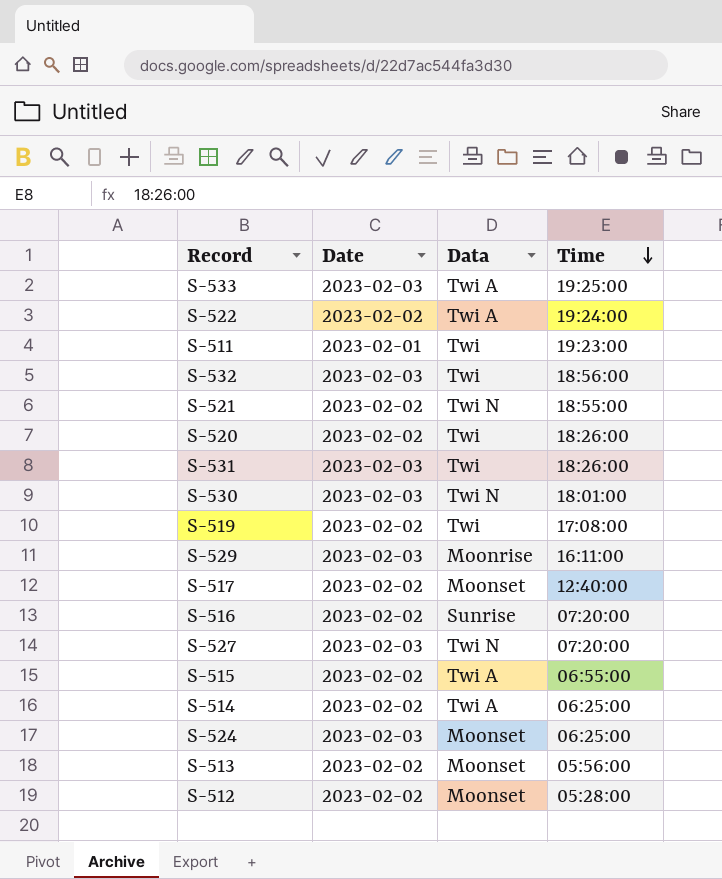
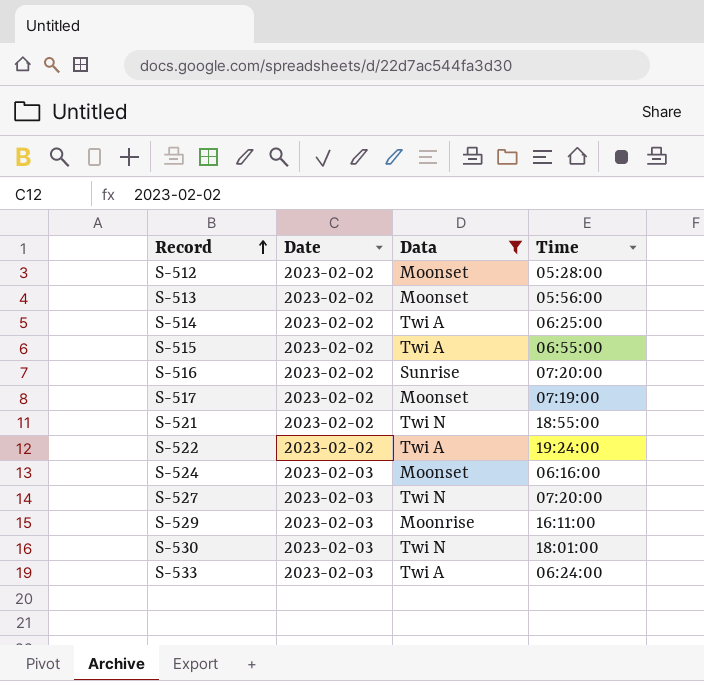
filter: none -> Data != Twi
row order: Time descending -> Record ascending
S-517 | Time: 12:40:00 -> 07:19:00
S-524 | Time: 06:25:00 -> 06:16:00
S-533 | Time: 19:25:00 -> 06:24:00

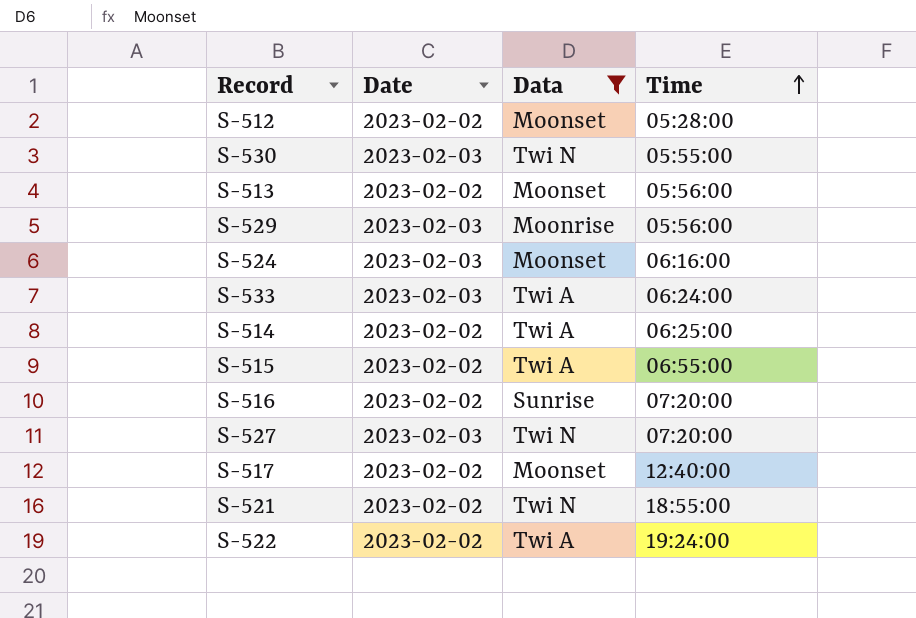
row order: Record ascending -> Time ascending
S-530 | Time: 18:01:00 -> 05:55:00
S-529 | Time: 16:11:00 -> 05:56:00
S-517 | Time: 07:19:00 -> 12:40:00

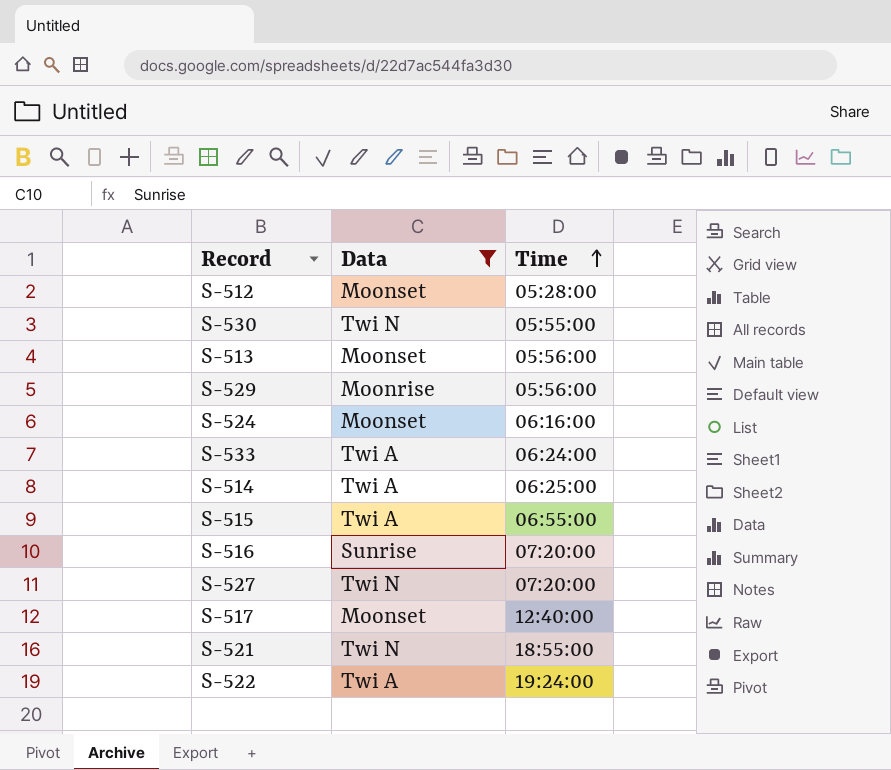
column Date | position: 2 -> none

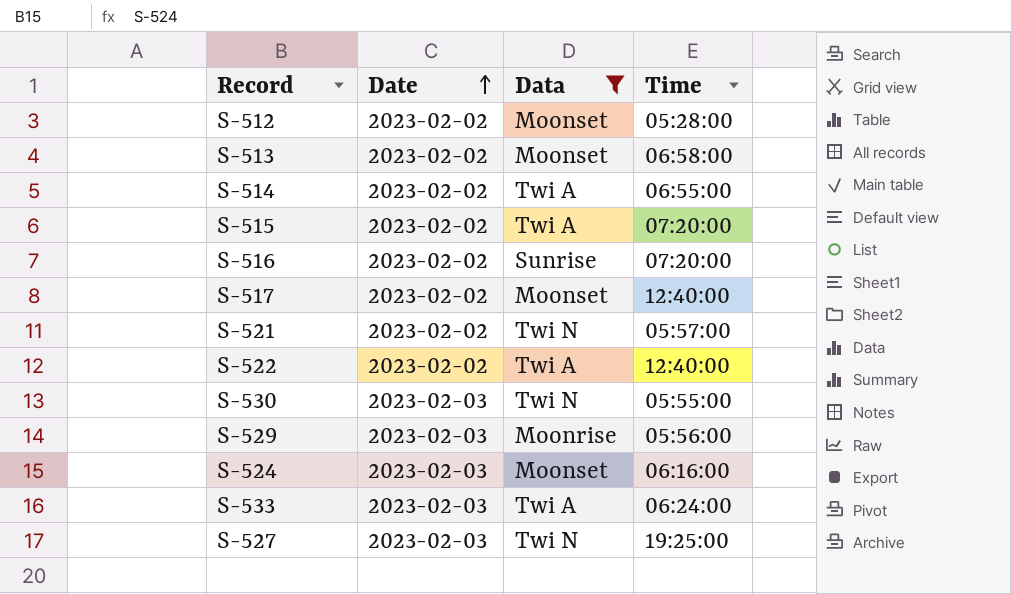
row order: Time ascending -> Date ascending
column Date | position: none -> 2
S-513 | Time: 05:56:00 -> 06:58:00
S-514 | Time: 06:25:00 -> 06:55:00
S-515 | Time: 06:55:00 -> 07:20:00
S-521 | Time: 18:55:00 -> 05:57:00
S-522 | Time: 19:24:00 -> 12:40:00
S-527 | Time: 07:20:00 -> 19:25:00

